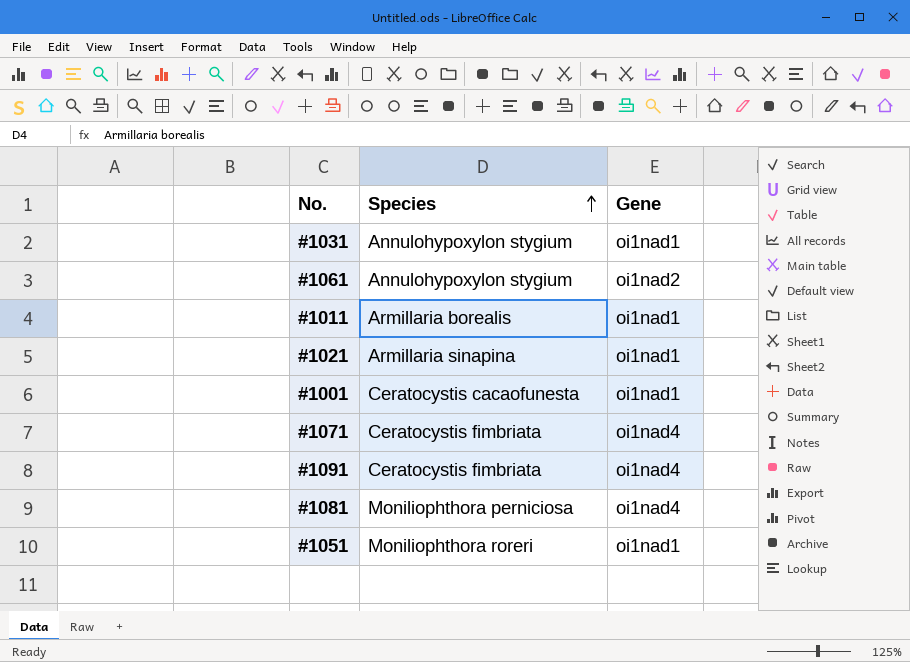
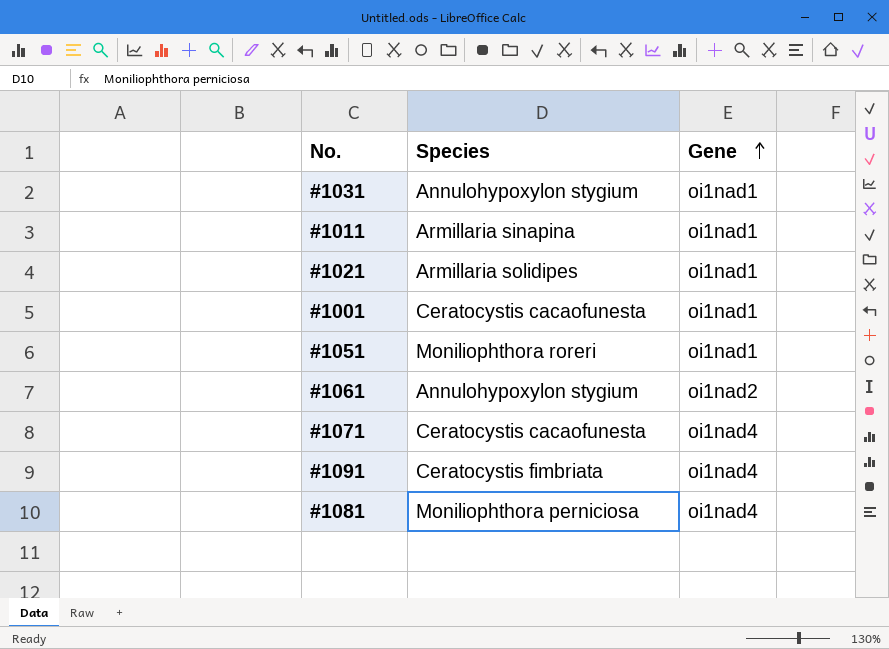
row order: Species ascending -> Gene ascending
#1011 | Species: Armillaria borealis -> Armillaria sinapina
#1021 | Species: Armillaria sinapina -> Armillaria solidipes
#1071 | Species: Ceratocystis fimbriata -> Ceratocystis cacaofunesta

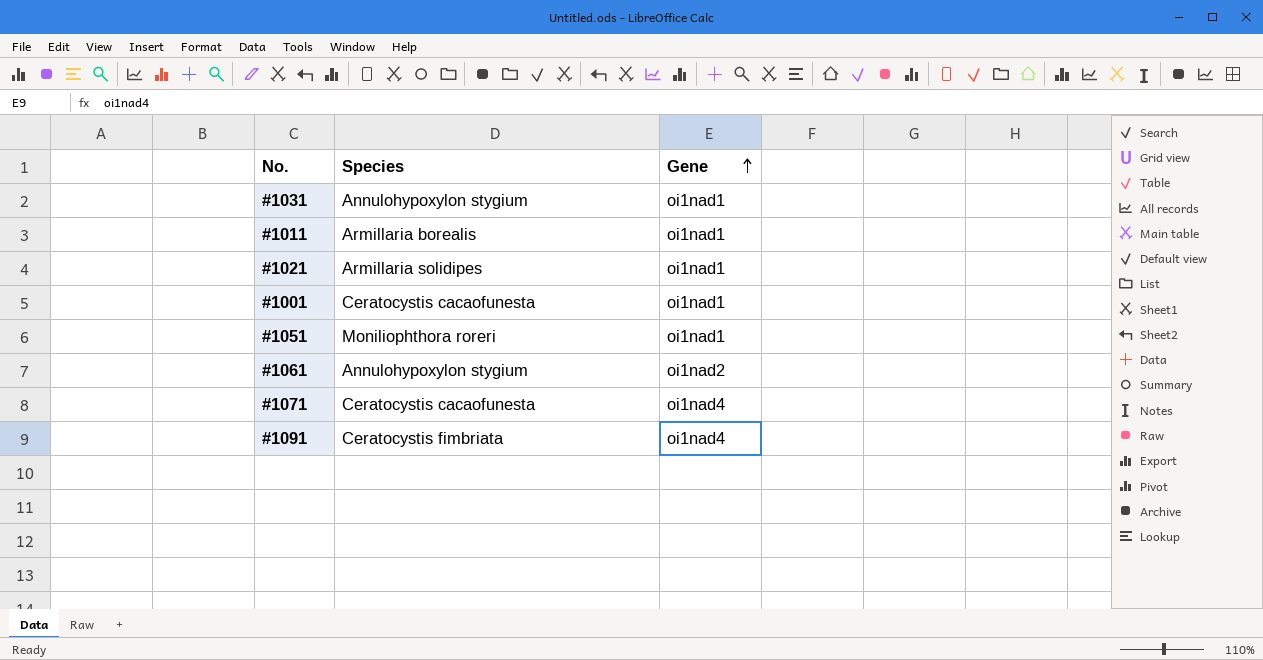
row #1081: Moniliophthora perniciosa | oi1nad4 -> none
#1011 | Species: Armillaria sinapina -> Armillaria borealis

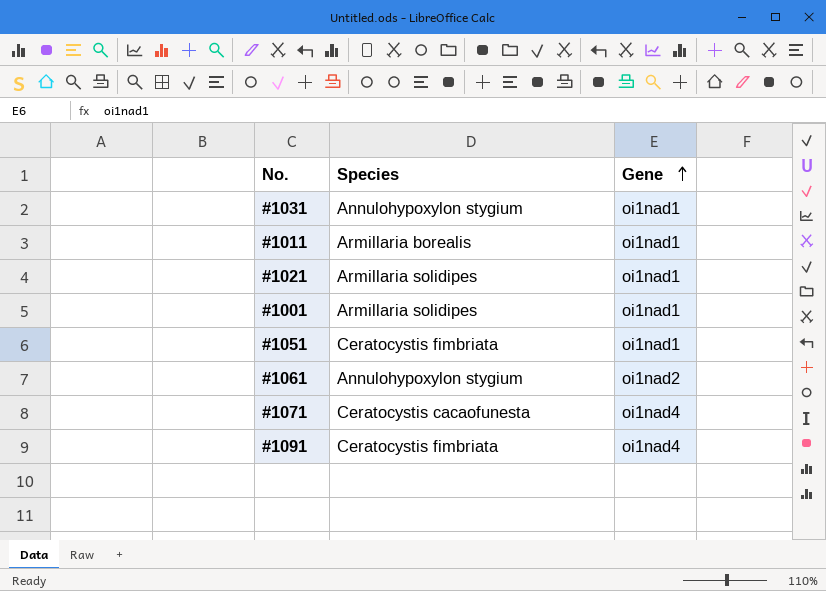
#1001 | Species: Ceratocystis cacaofunesta -> Armillaria solidipes
#1051 | Species: Moniliophthora roreri -> Ceratocystis fimbriata

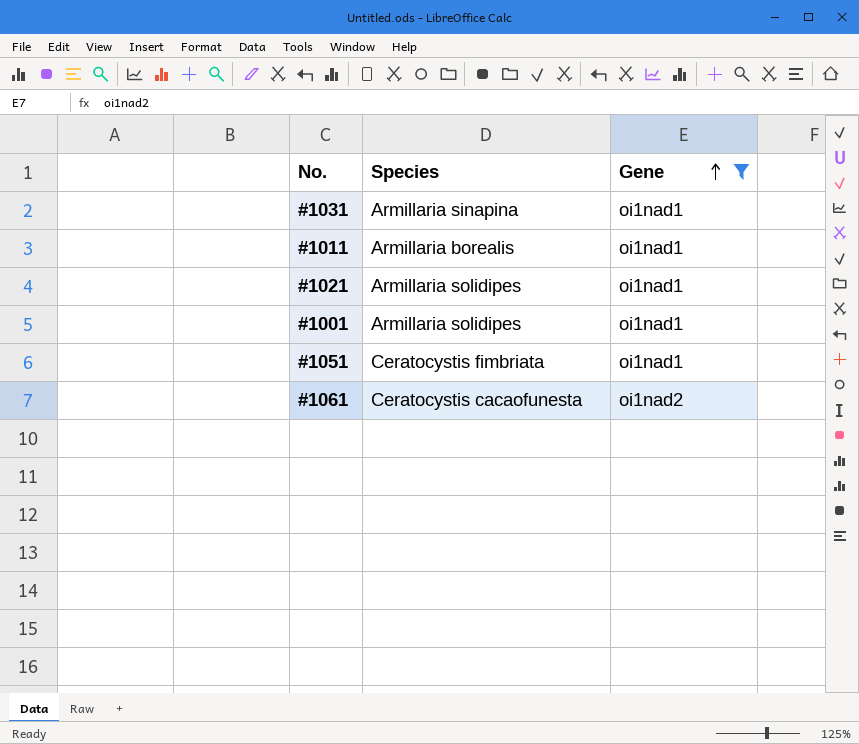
filter: none -> Gene != oi1nad4
#1031 | Species: Annulohypoxylon stygium -> Armillaria sinapina
#1061 | Species: Annulohypoxylon stygium -> Ceratocystis cacaofunesta

